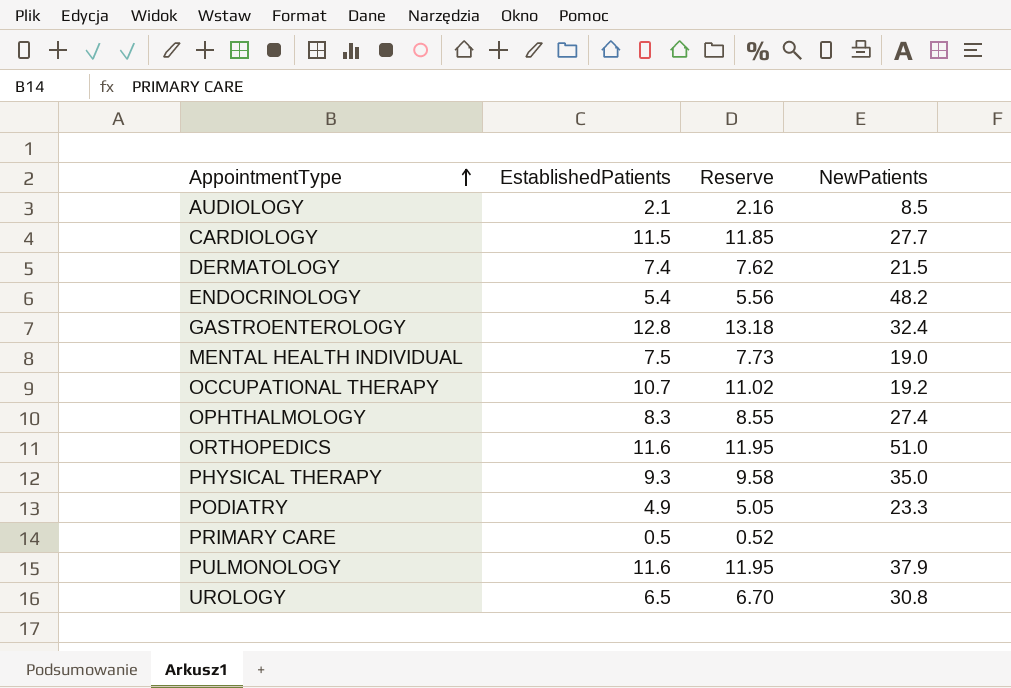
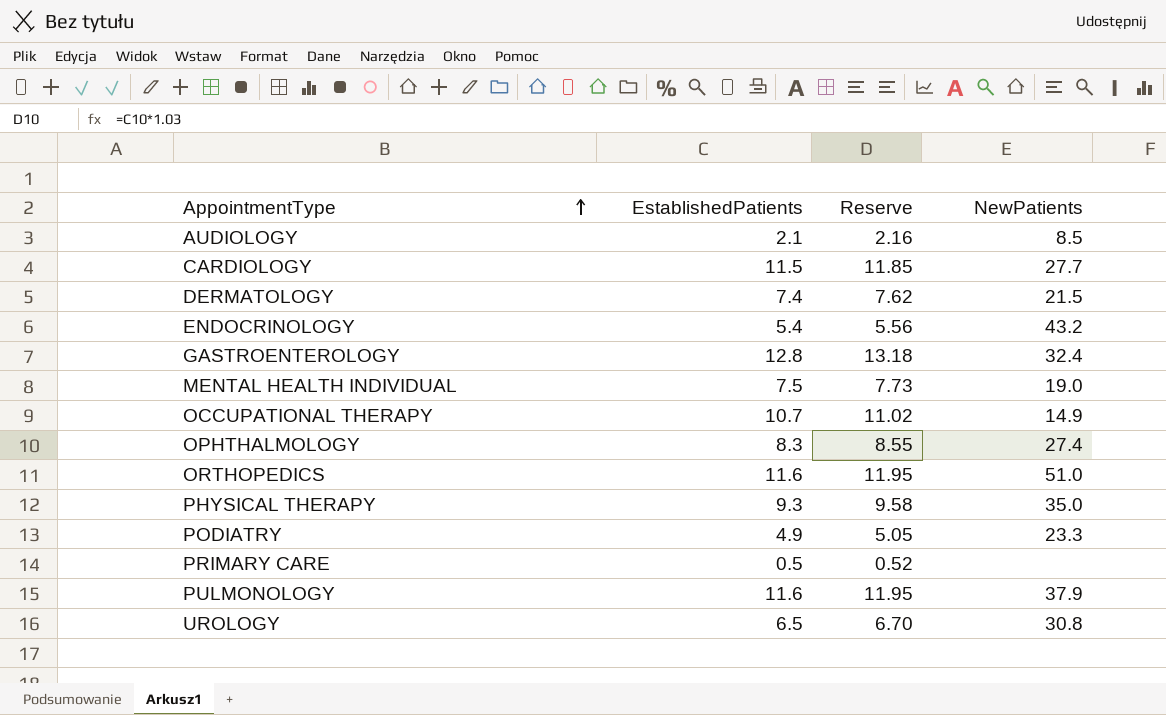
ENDOCRINOLOGY | NewPatients: 48.2 -> 43.2
OCCUPATIONAL THERAPY | NewPatients: 19.2 -> 14.9

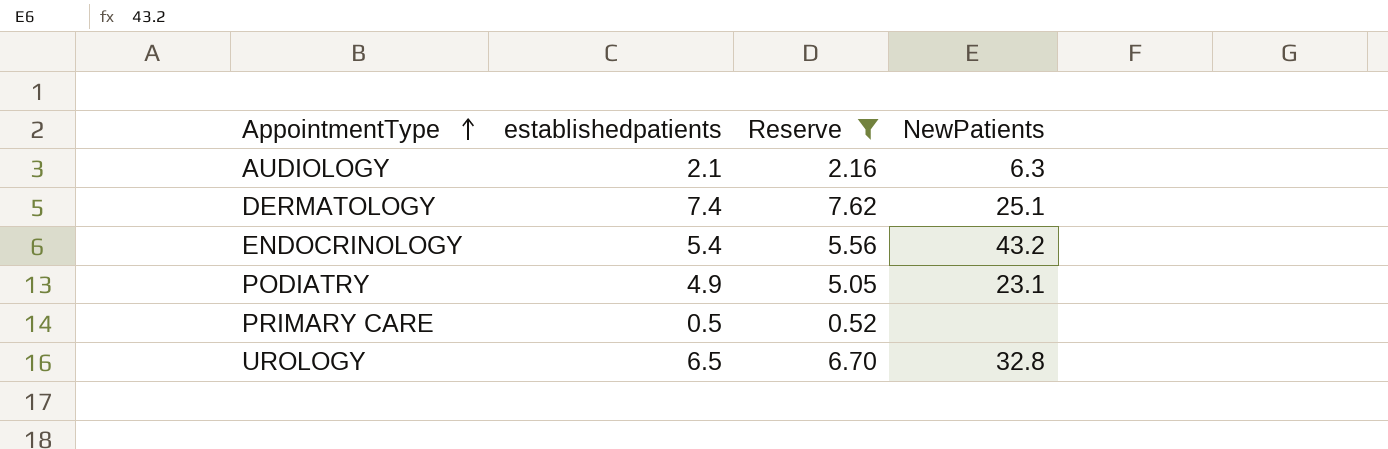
filter: none -> Reserve <= 7.62
column name: EstablishedPatients -> establishedpatients
AUDIOLOGY | NewPatients: 8.5 -> 6.3
DERMATOLOGY | NewPatients: 21.5 -> 25.1
PODIATRY | NewPatients: 23.3 -> 23.1
UROLOGY | NewPatients: 30.8 -> 32.8

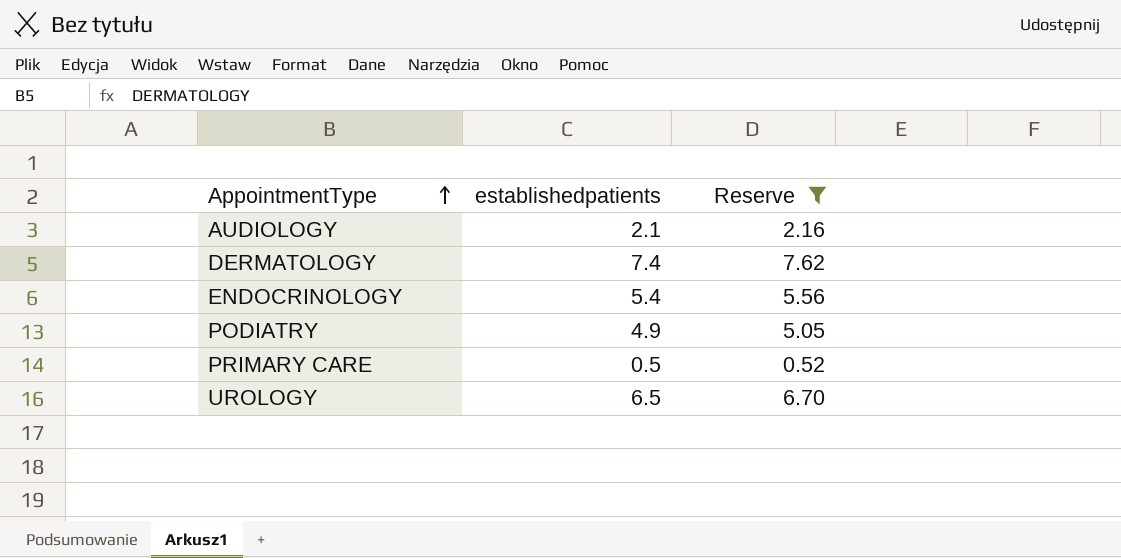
column NewPatients | position: 4 -> none

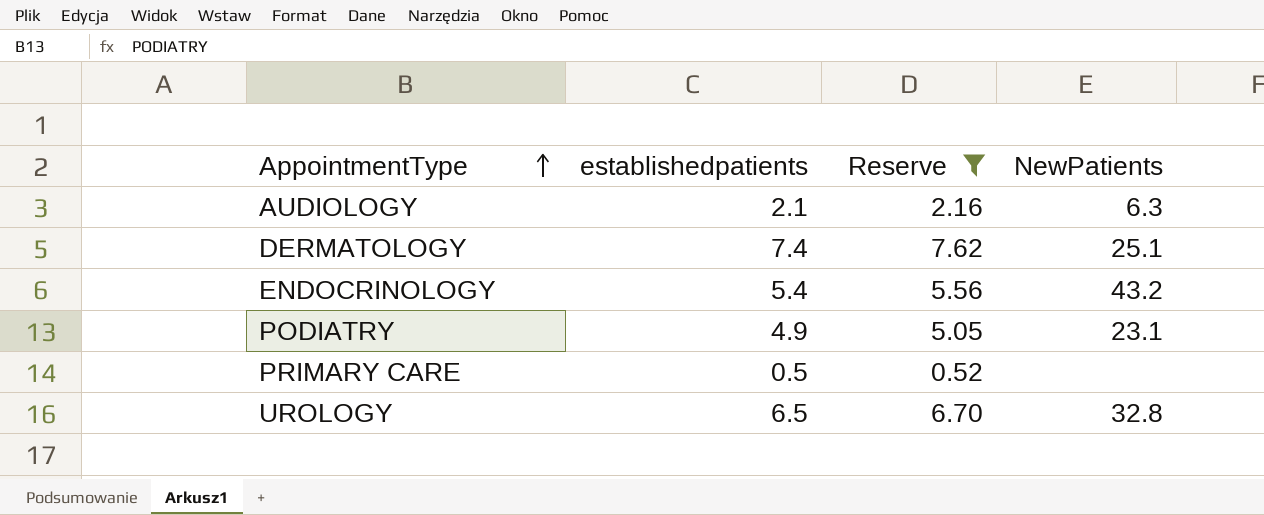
column NewPatients | position: none -> 4

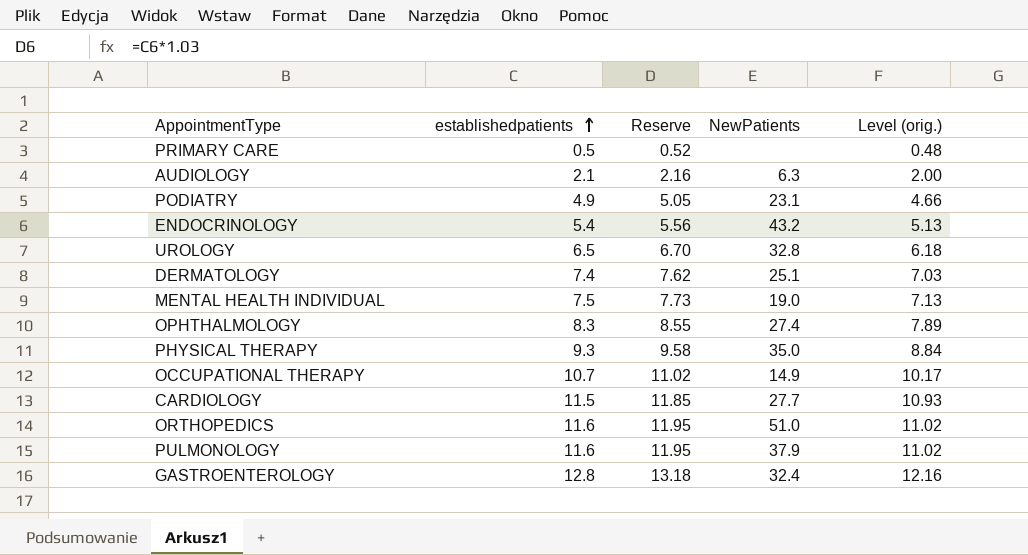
filter: Reserve <= 7.62 -> none
row order: AppointmentType ascending -> establishedpatients ascending
column Level (orig.) | formula: none -> [establishedpatients] * 0.95

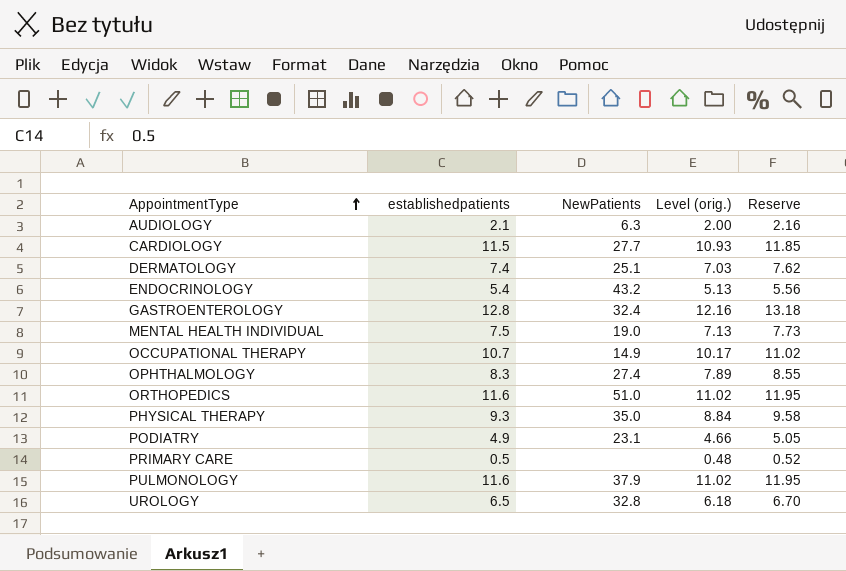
row order: establishedpatients ascending -> AppointmentType ascending
column Reserve | position: 3 -> 5

